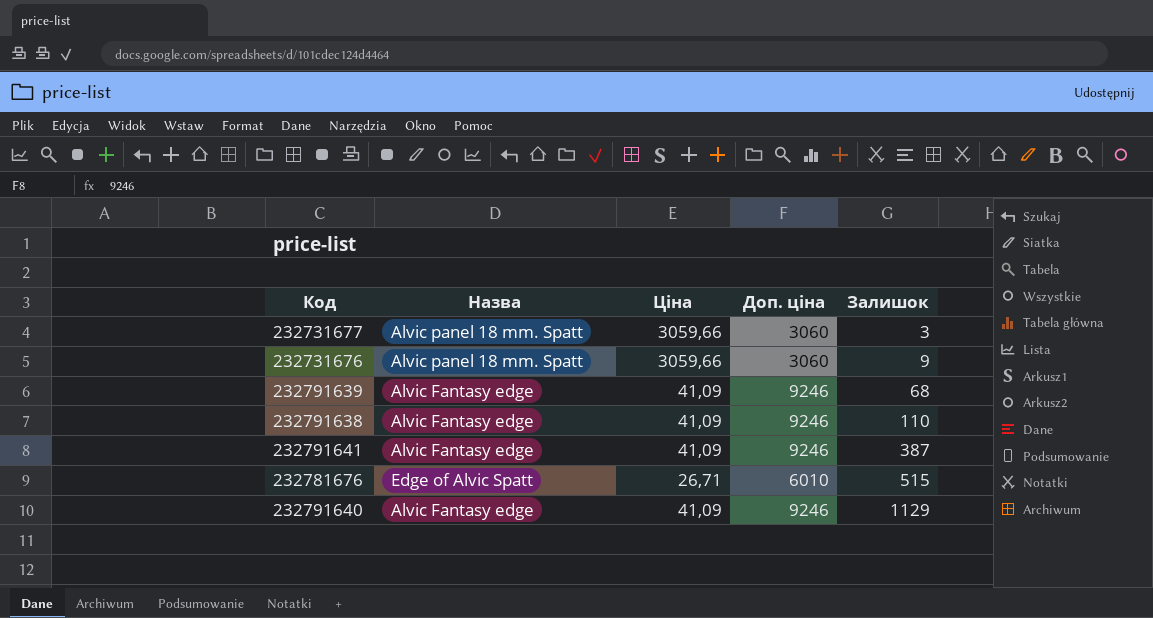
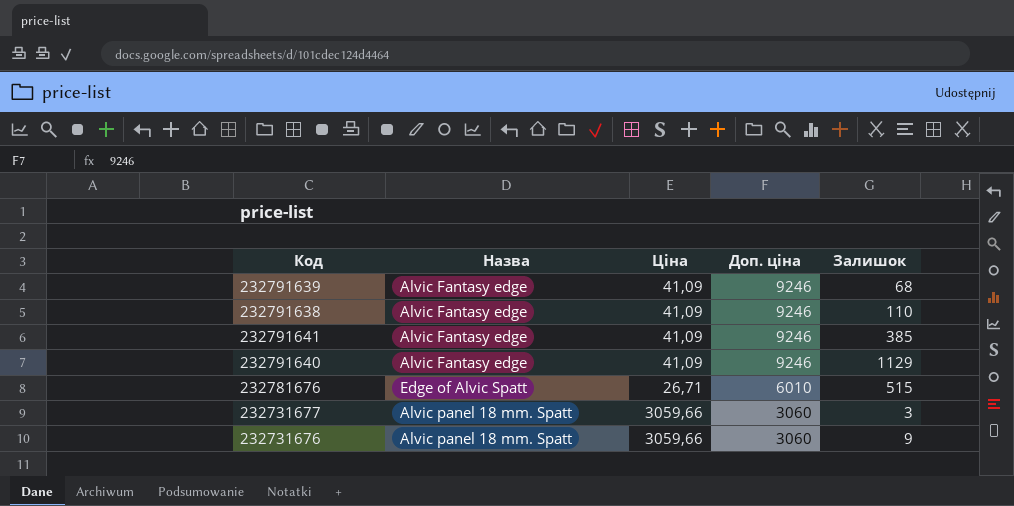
row order: Залишок ascending -> Доп. ціна descending
232791641 | Залишок: 387 -> 385

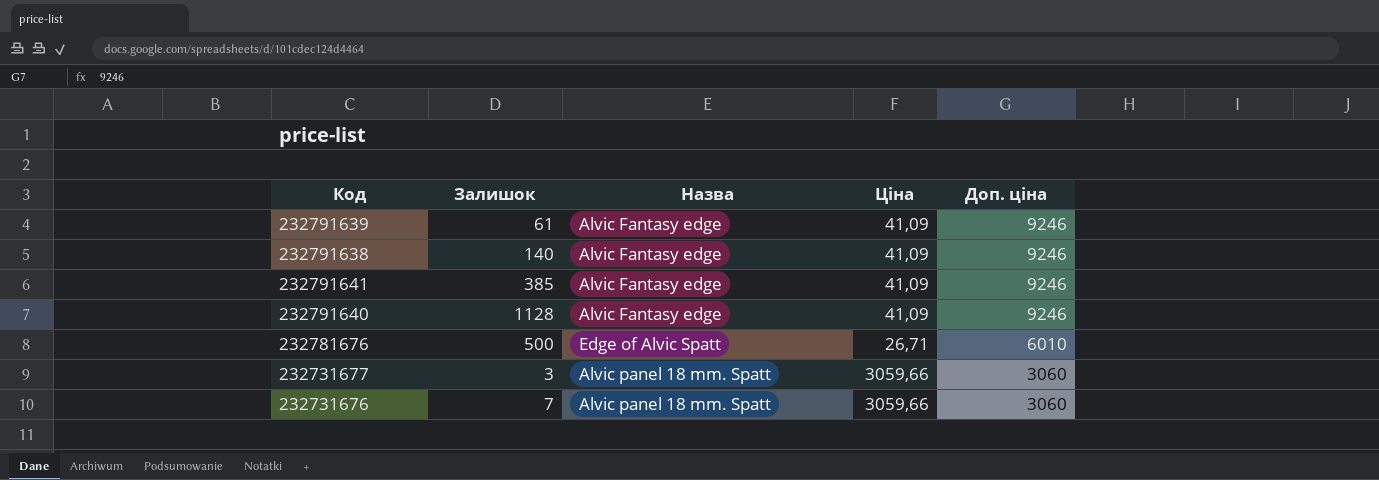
column Залишок | position: 5 -> 2
232791639 | Залишок: 68 -> 61
232791638 | Залишок: 110 -> 140
232791640 | Залишок: 1129 -> 1128
232781676 | Залишок: 515 -> 500
232731676 | Залишок: 9 -> 7

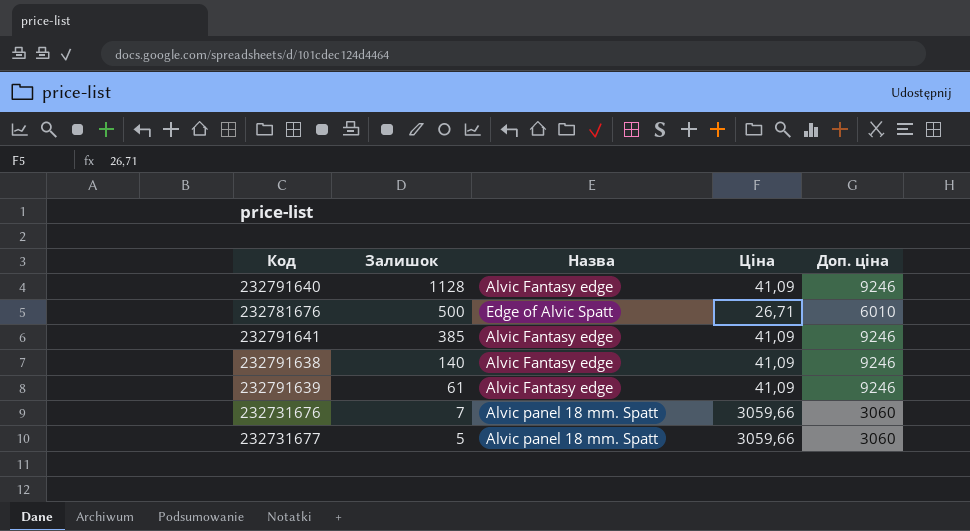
row order: Доп. ціна descending -> Залишок descending
232731677 | Залишок: 3 -> 5

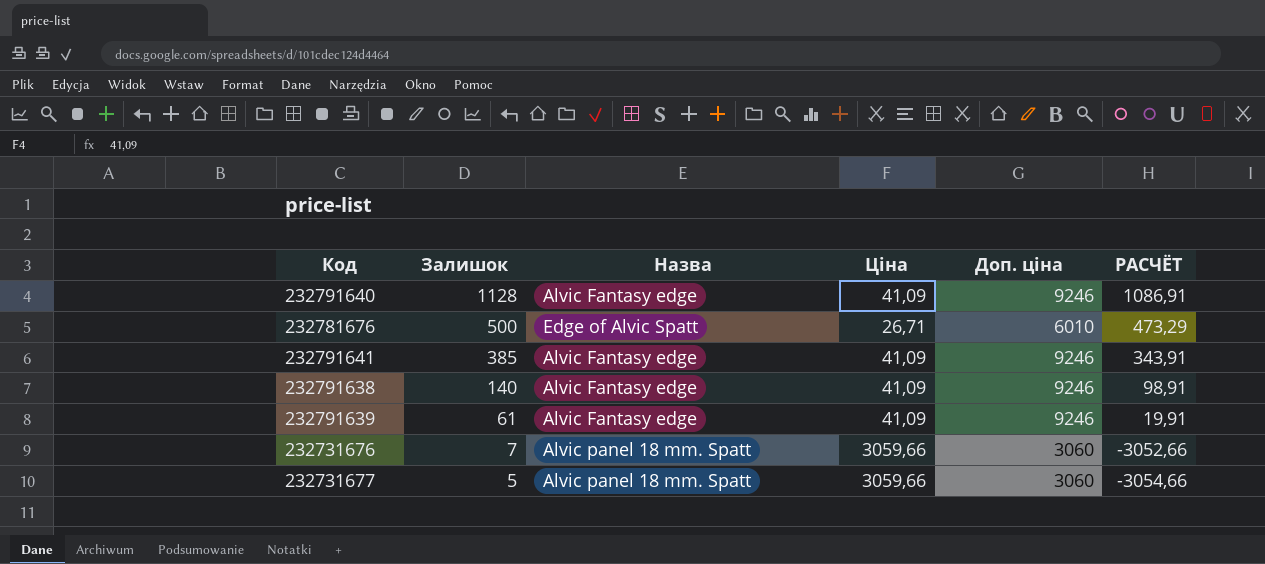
column РАСЧЁТ | formula: none -> [Залишок] - [Ціна]

